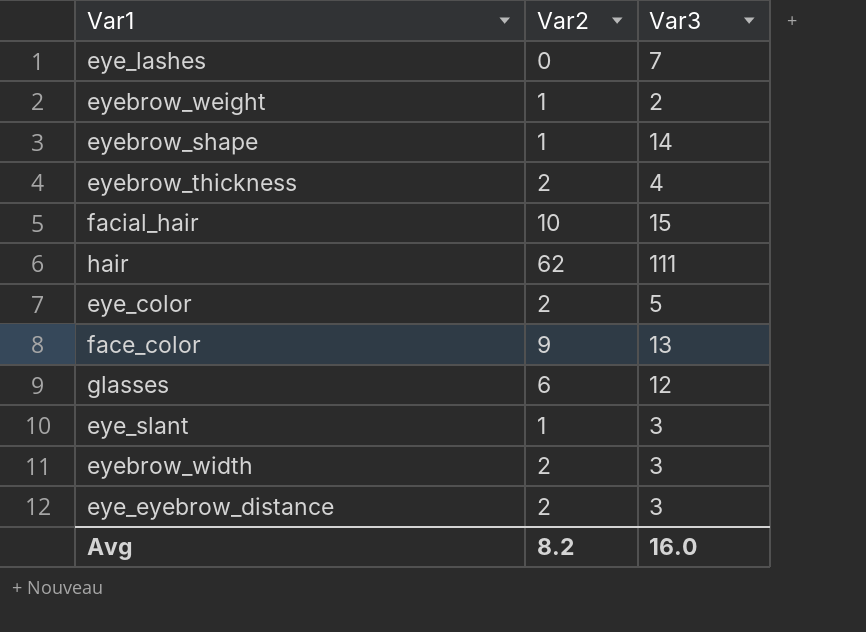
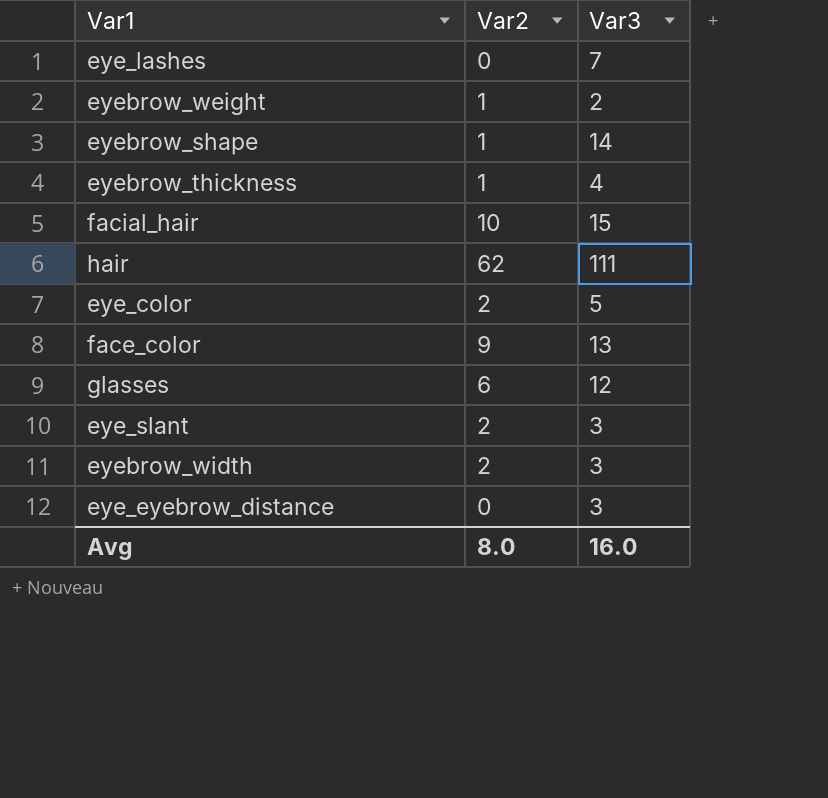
eyebrow_thickness | Var2: 2 -> 1
eye_slant | Var2: 1 -> 2
eye_eyebrow_distance | Var2: 2 -> 0
Avg | Var2: 8.2 -> 8.0

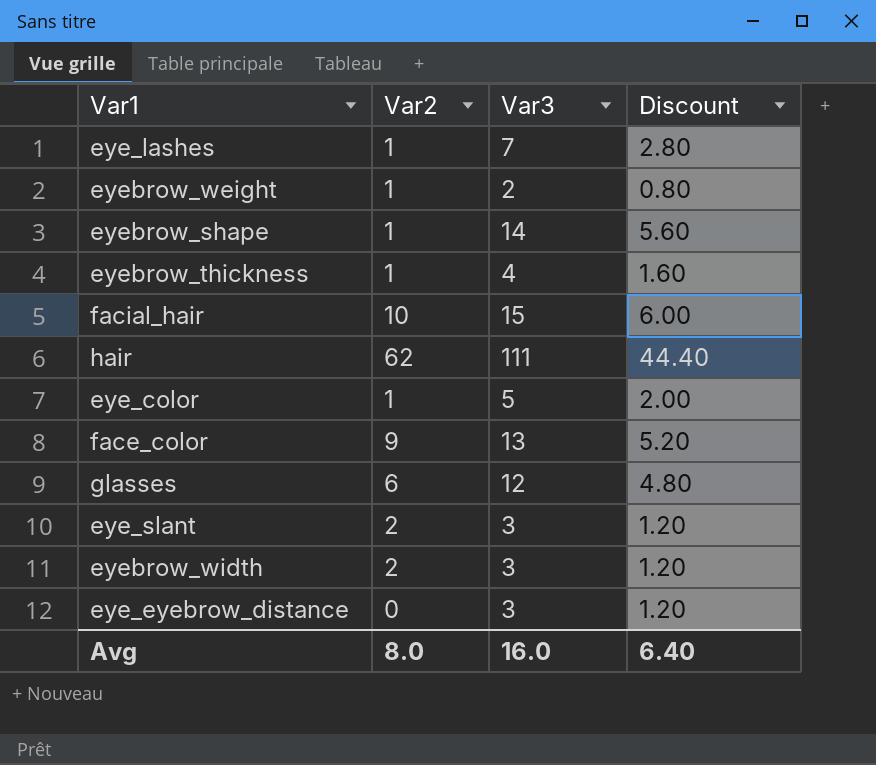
column Discount | formula: none -> [Var3] * 0.4
eye_lashes | Var2: 0 -> 1
eye_color | Var2: 2 -> 1

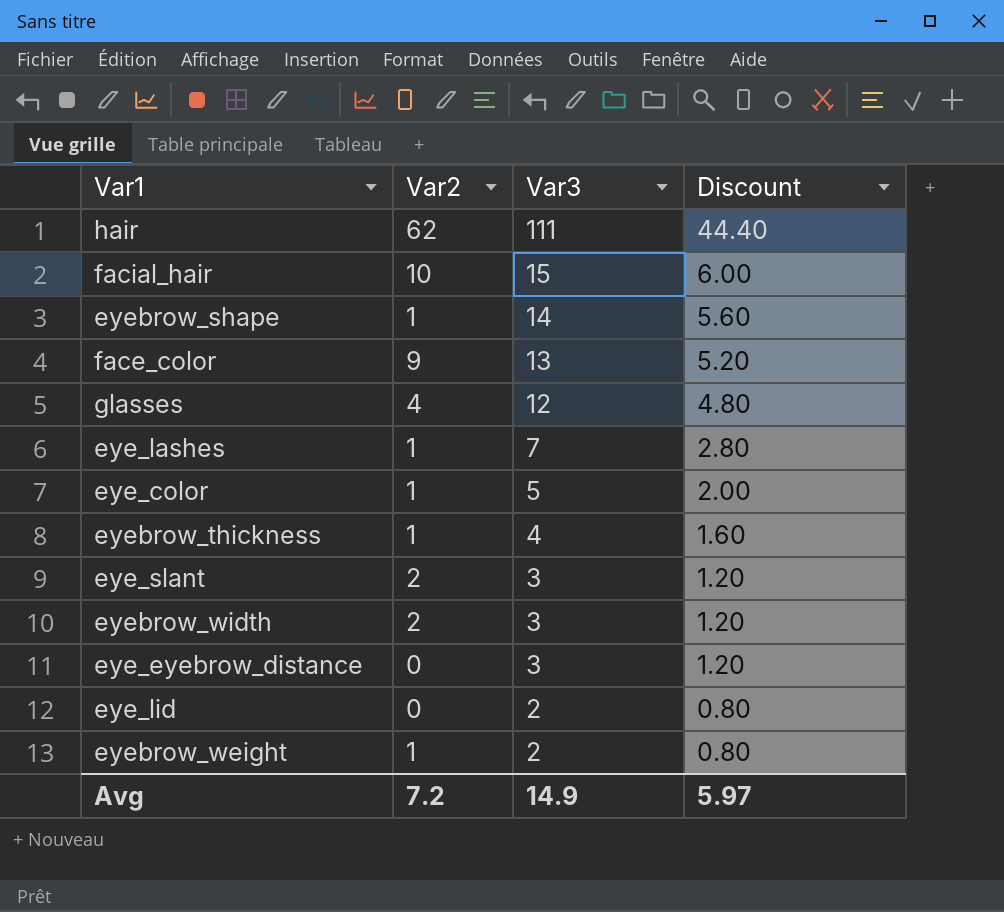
row order: none -> Var3 descending
glasses | Var2: 6 -> 4
row eye_lid: none -> 0 | 2 | 0.80
Avg | Var2: 8.0 -> 7.2
Avg | Var3: 16.0 -> 14.9
Avg | Discount: 6.40 -> 5.97

